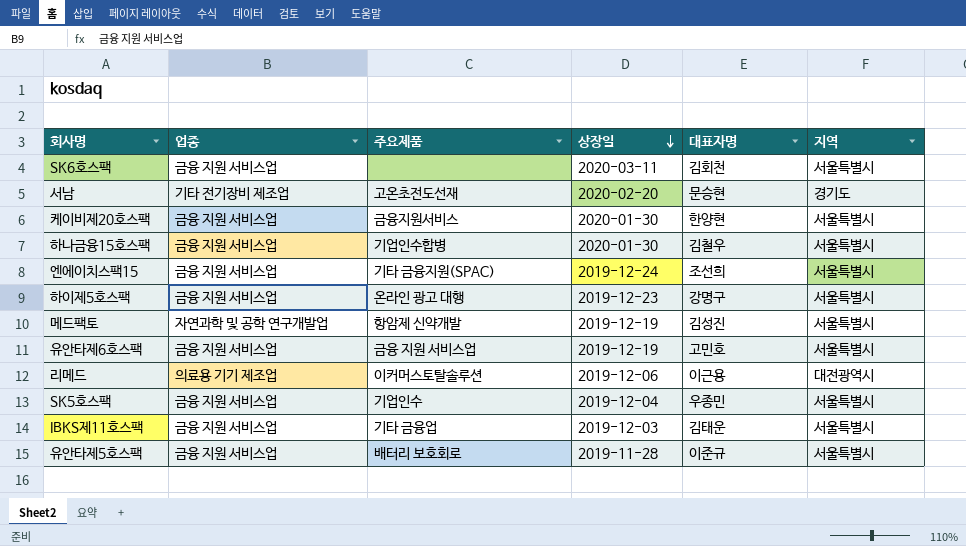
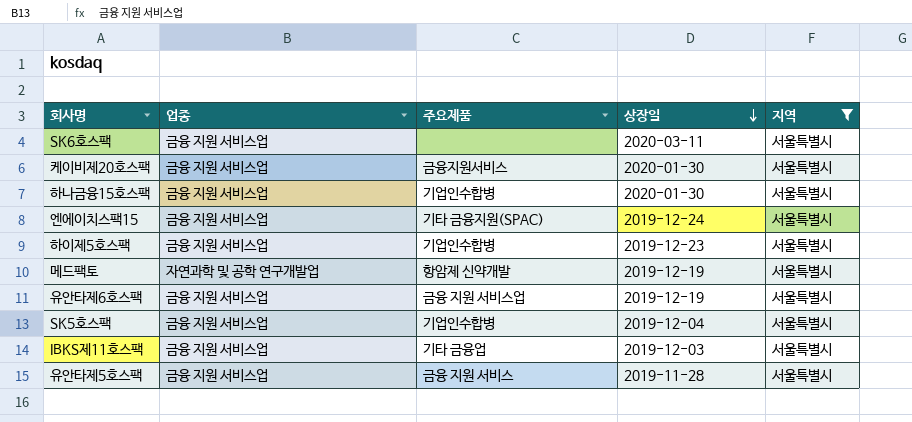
filter: none -> 지역 = 서울특별시
column 대표자명 | position: 5 -> none
하이제5호스팩 | 주요제품: 온라인 광고 대행 -> 기업인수합병
SK5호스팩 | 주요제품: 기업인수 -> 기업인수합병
유안타제5호스팩 | 주요제품: 배터리 보호회로 -> 금융 지원 서비스

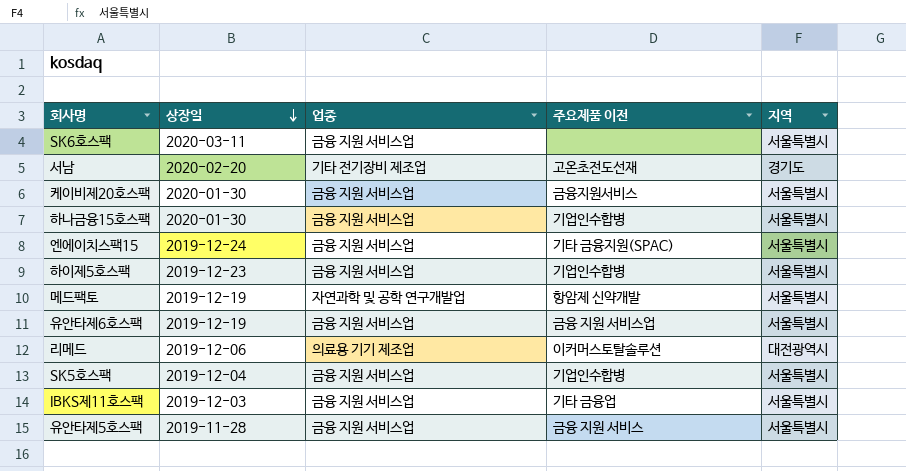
filter: 지역 = 서울특별시 -> none
column 상장일 | position: 4 -> 2
column name: 주요제품 -> 주요제품 이전

